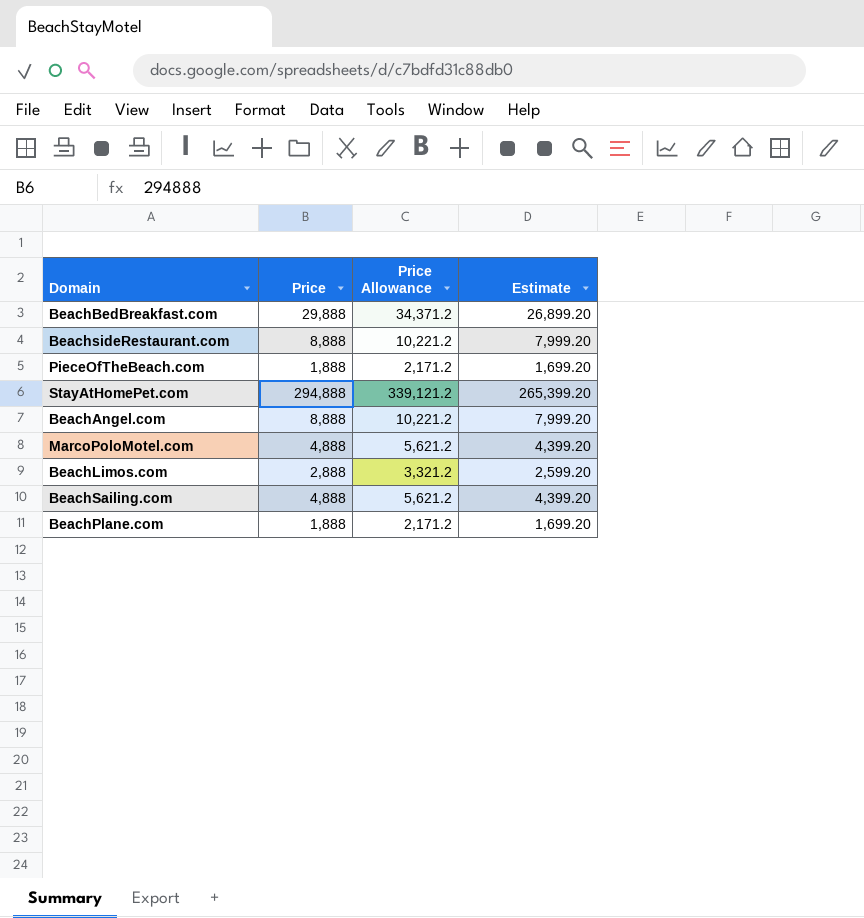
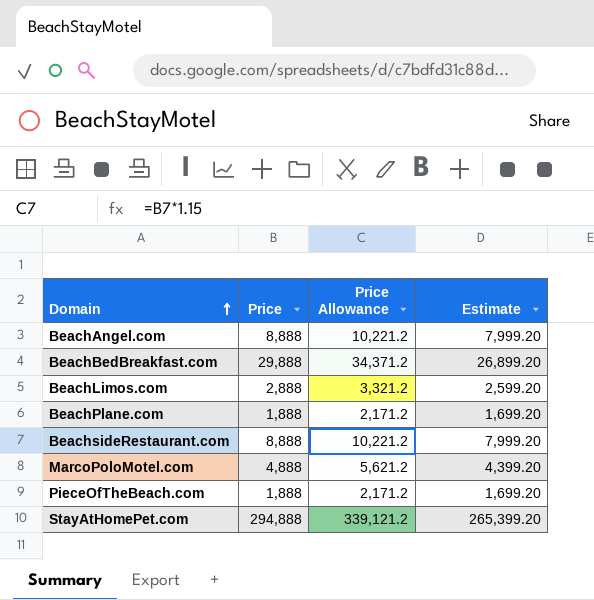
row order: none -> Domain ascending
row BeachSailing.com: 4,888 | 5,621.2 | 4,399.20 -> none

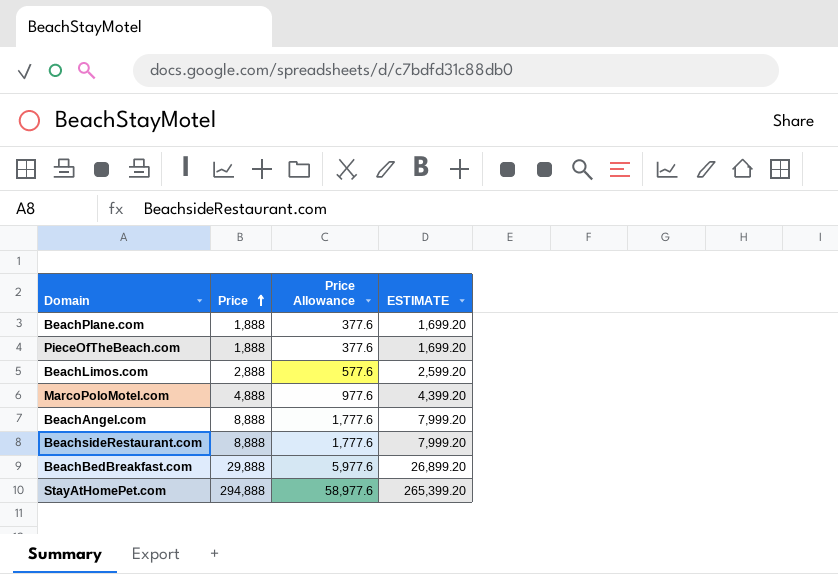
row order: Domain ascending -> Price ascending
column Price Allowance | formula: [Price] * 1.15 -> [Price] * 0.2
column name: Estimate -> ESTIMATE

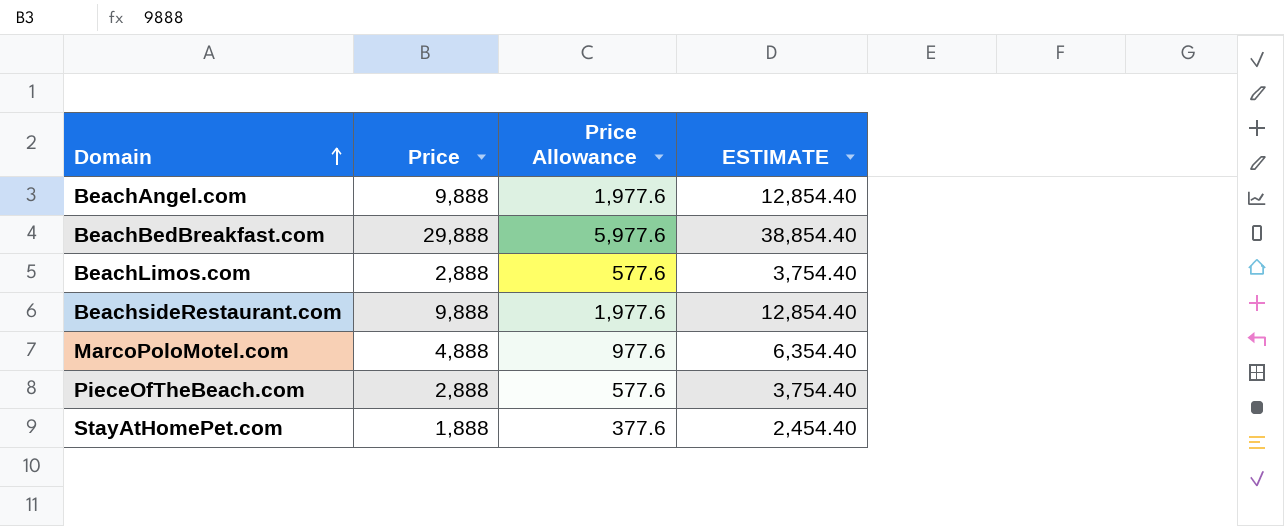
row order: Price ascending -> Domain ascending
column ESTIMATE | formula: [Price] * 0.9 -> [Price] * 1.3
row BeachPlane.com: 1,888 | 377.6 | 1,699.20 -> none
BeachAngel.com | Price: 8,888 -> 9,888
BeachAngel.com | Price Allowance: 1,777.6 -> 1,977.6
BeachsideRestaurant.com | Price: 8,888 -> 9,888
BeachsideRestaurant.com | Price Allowance: 1,777.6 -> 1,977.6
PieceOfTheBeach.com | Price: 1,888 -> 2,888
PieceOfTheBeach.com | Price Allowance: 377.6 -> 577.6
StayAtHomePet.com | Price: 294,888 -> 1,888
StayAtHomePet.com | Price Allowance: 58,977.6 -> 377.6

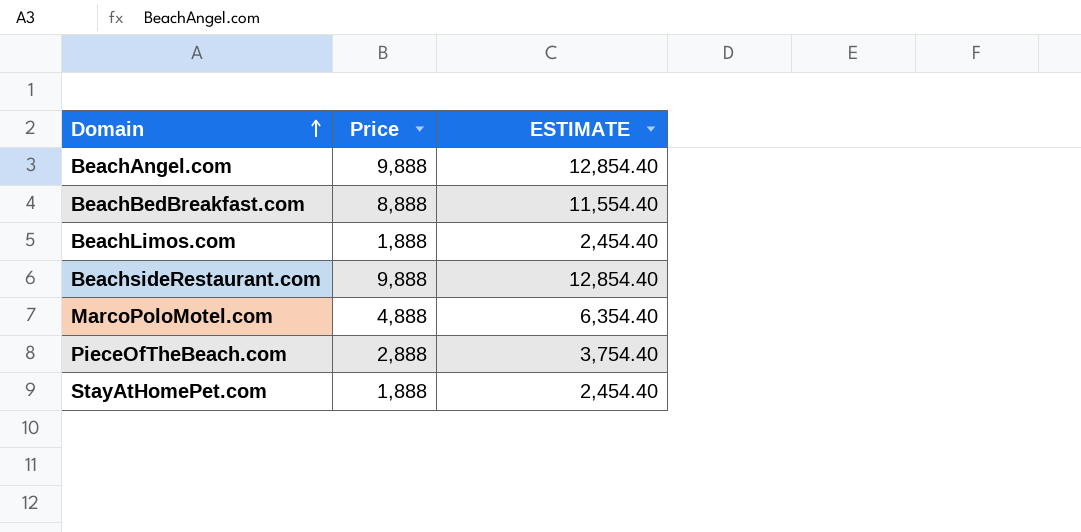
column Price Allowance | formula: [Price] * 0.2 -> none
BeachBedBreakfast.com | Price: 29,888 -> 8,888
BeachBedBreakfast.com | ESTIMATE: 38,854.40 -> 11,554.40
BeachLimos.com | Price: 2,888 -> 1,888
BeachLimos.com | ESTIMATE: 3,754.40 -> 2,454.40

